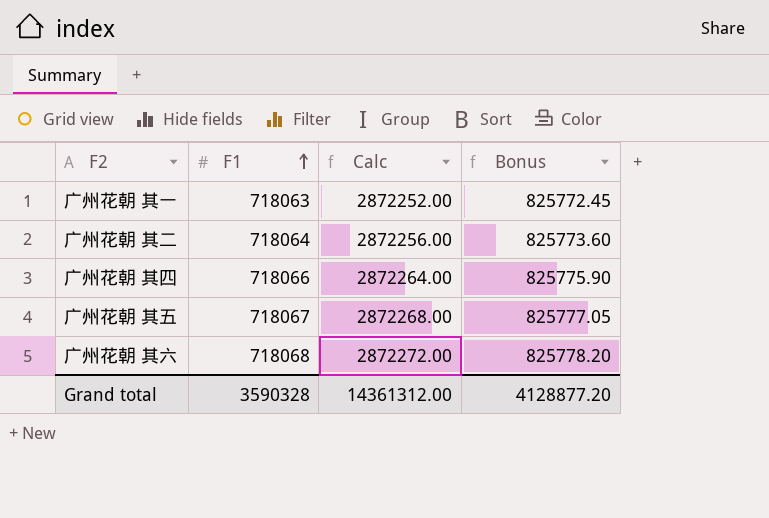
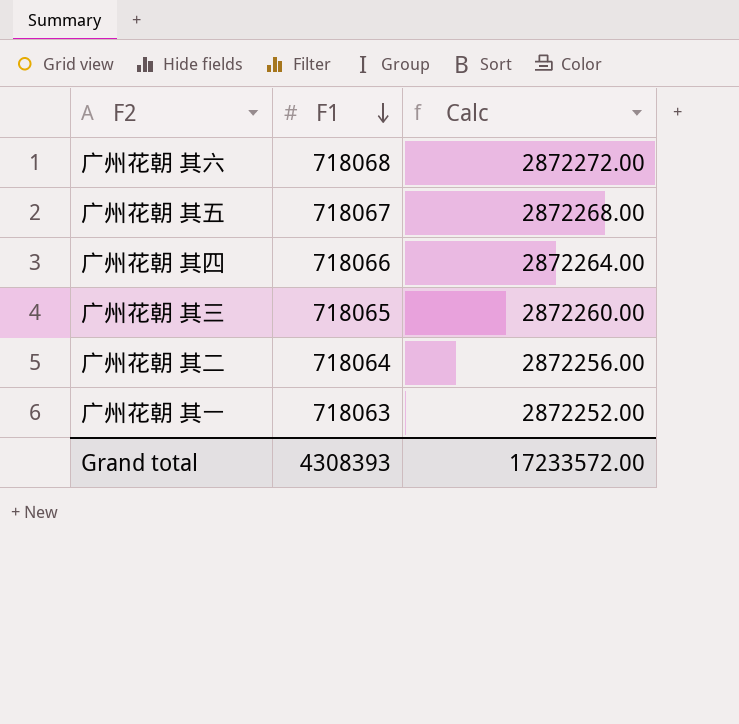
row order: F1 ascending -> F1 descending
column Bonus | formula: [F1] * 1.15 -> none
row 广州花朝 其三: none -> 718065 | 2872260.00
Grand total | F1: 3590328 -> 4308393
Grand total | Calc: 14361312.00 -> 17233572.00

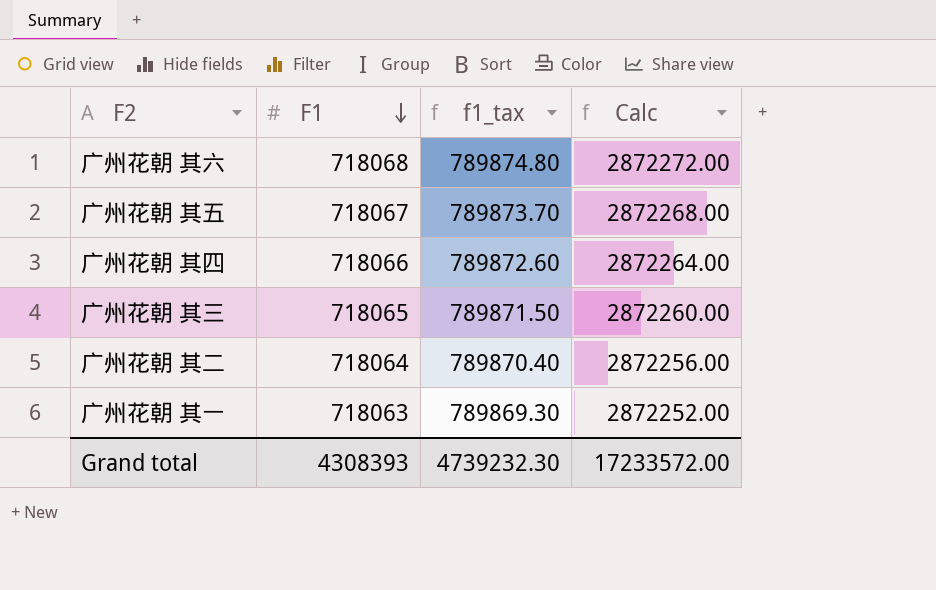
column f1_tax | formula: none -> [F1] * 1.1

